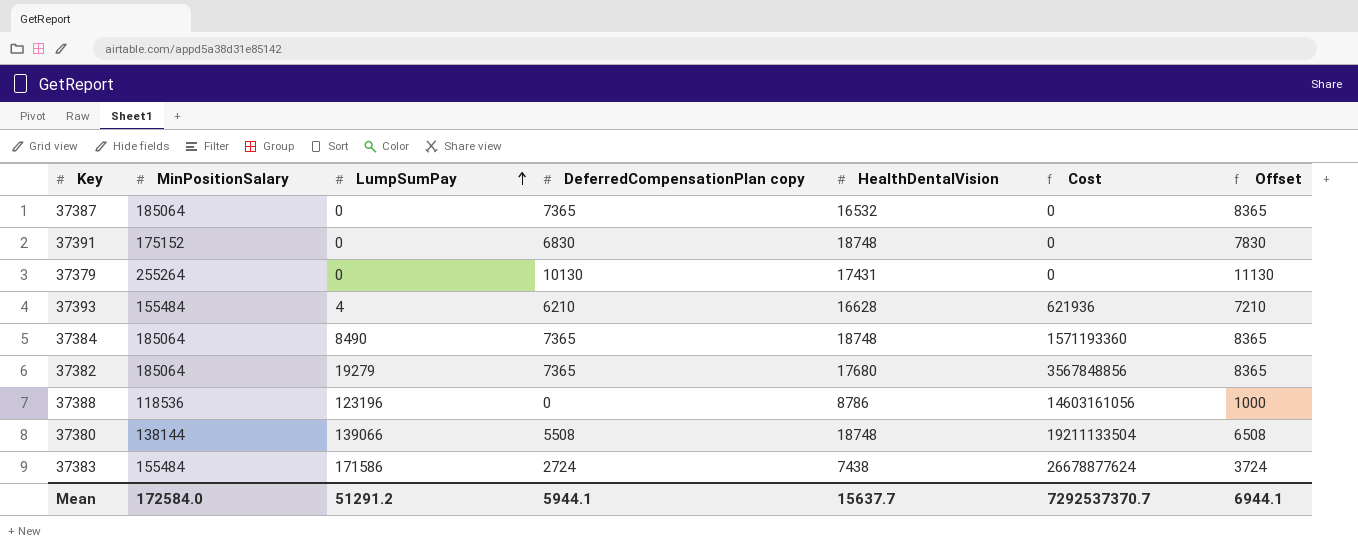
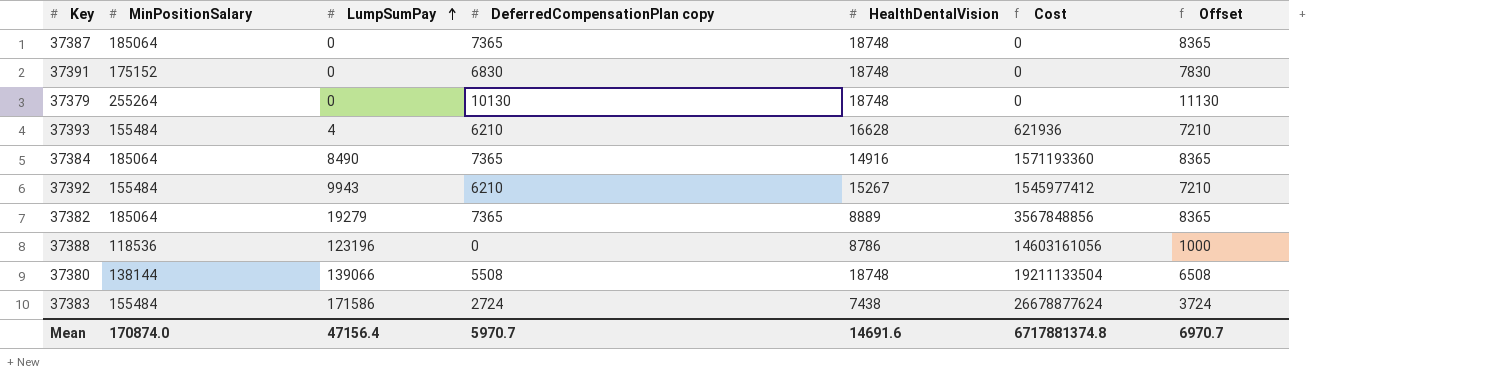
37387 | HealthDentalVision: 16532 -> 18748
37379 | HealthDentalVision: 17431 -> 18748
37384 | HealthDentalVision: 18748 -> 14916
row 37392: none -> 155484 | 9943 | 6210 | 15267 | 1545977412 | 7210
37382 | HealthDentalVision: 17680 -> 8889
Mean | MinPositionSalary: 172584.0 -> 170874.0
Mean | LumpSumPay: 51291.2 -> 47156.4
Mean | DeferredCompensationPlan copy: 5944.1 -> 5970.7
Mean | HealthDentalVision: 15637.7 -> 14691.6
Mean | Cost: 7292537370.7 -> 6717881374.8
Mean | Offset: 6944.1 -> 6970.7

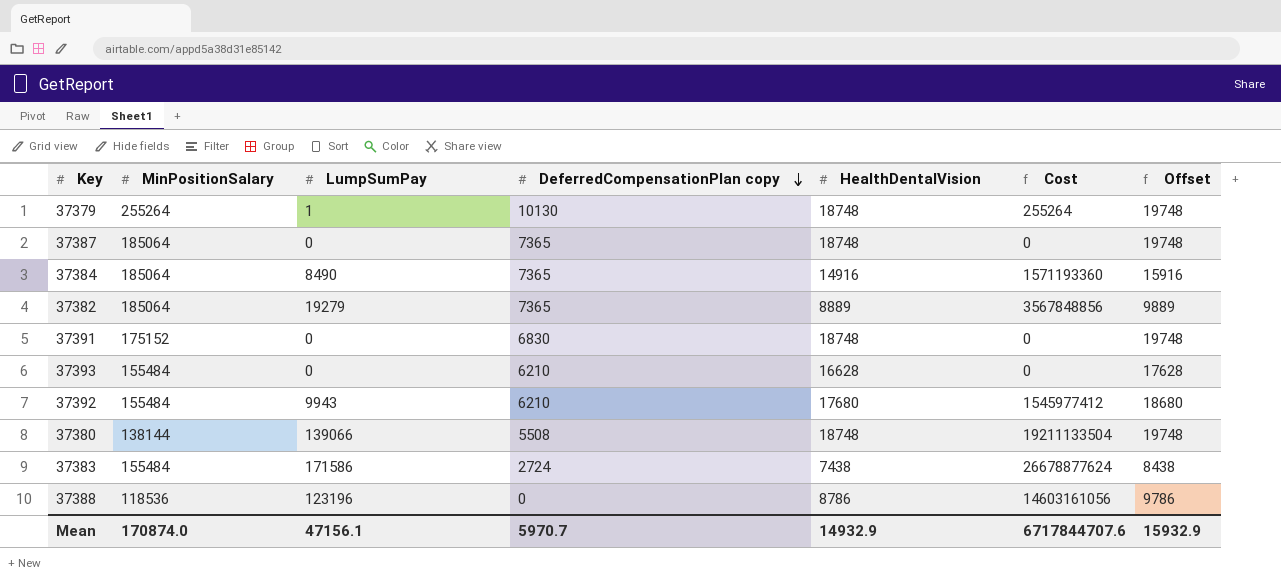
row order: LumpSumPay ascending -> DeferredCompensationPlan copy descending
column Offset | formula: [DeferredCompensationPlan copy] + 1000 -> [HealthDentalVision] + 1000
37379 | LumpSumPay: 0 -> 1
37379 | Cost: 0 -> 255264
37393 | LumpSumPay: 4 -> 0
37393 | Cost: 621936 -> 0
37392 | HealthDentalVision: 15267 -> 17680
Mean | LumpSumPay: 47156.4 -> 47156.1
Mean | HealthDentalVision: 14691.6 -> 14932.9
Mean | Cost: 6717881374.8 -> 6717844707.6
Mean | Offset: 6970.7 -> 15932.9

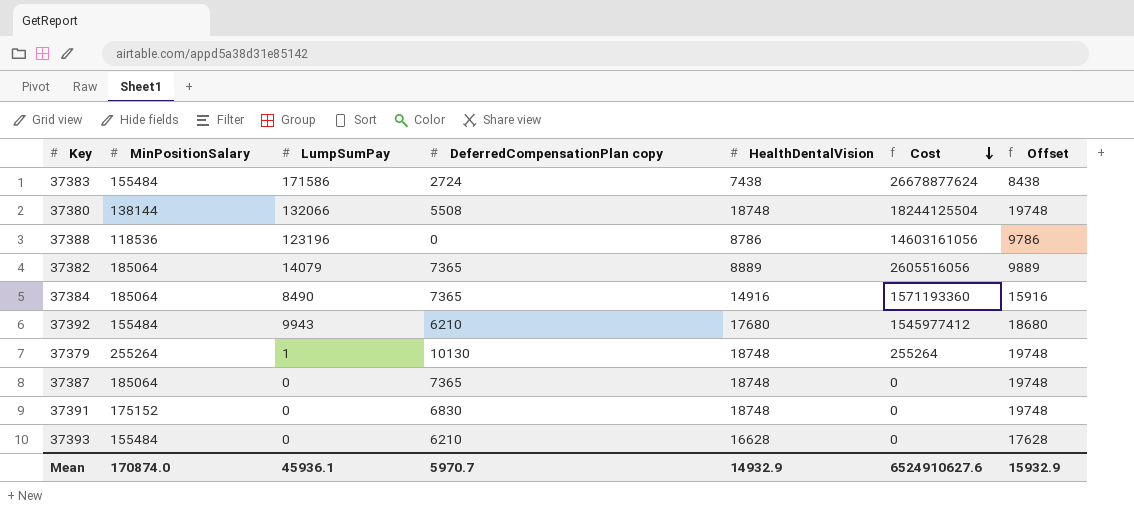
row order: DeferredCompensationPlan copy descending -> Cost descending
37380 | LumpSumPay: 139066 -> 132066
37380 | Cost: 19211133504 -> 18244125504
37382 | LumpSumPay: 19279 -> 14079
37382 | Cost: 3567848856 -> 2605516056
Mean | LumpSumPay: 47156.1 -> 45936.1
Mean | Cost: 6717844707.6 -> 6524910627.6

